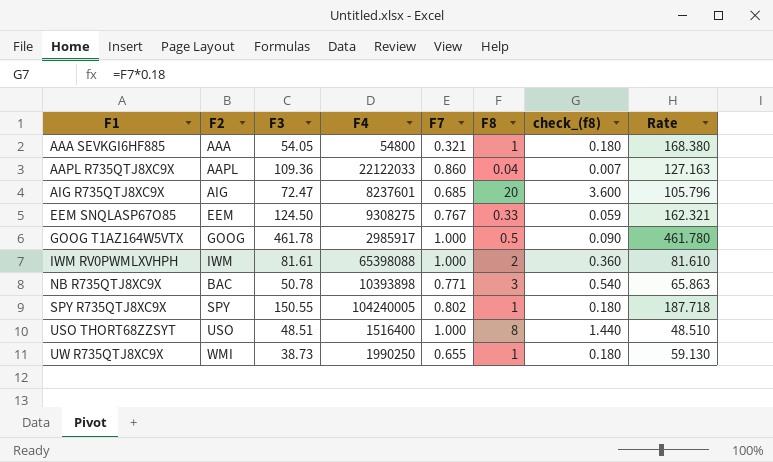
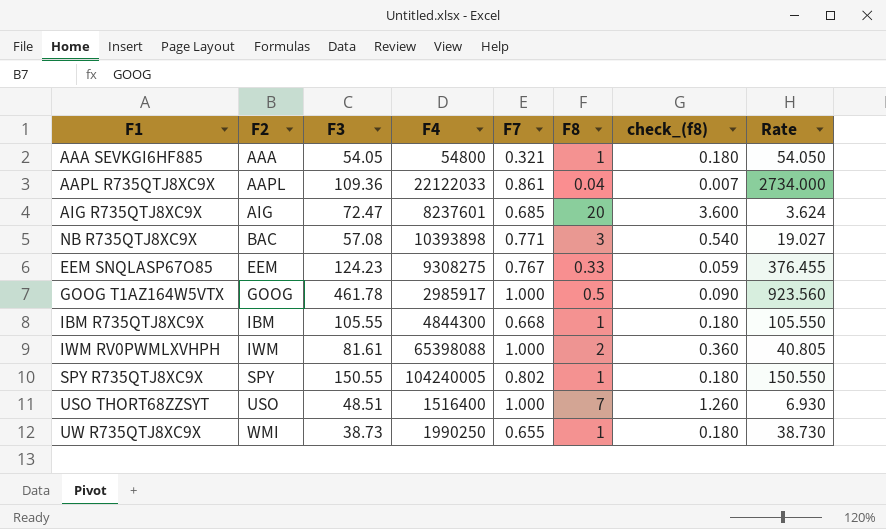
row order: F1 ascending -> F2 ascending
column Rate | formula: [F3] / [F7] -> [F3] / [F8]
AAPL R735QTJ8XC9X | F7: 0.860 -> 0.861
NB R735QTJ8XC9X | F3: 50.78 -> 57.08
EEM SNQLASP67O85 | F3: 124.50 -> 124.23
row IBM R735QTJ8XC9X: none -> IBM | 105.55 | 4844300 | 0.668 | 1 | 0.180 | 105.550
USO THORT68ZZSYT | F8: 8 -> 7
USO THORT68ZZSYT | check_(f8): 1.440 -> 1.260

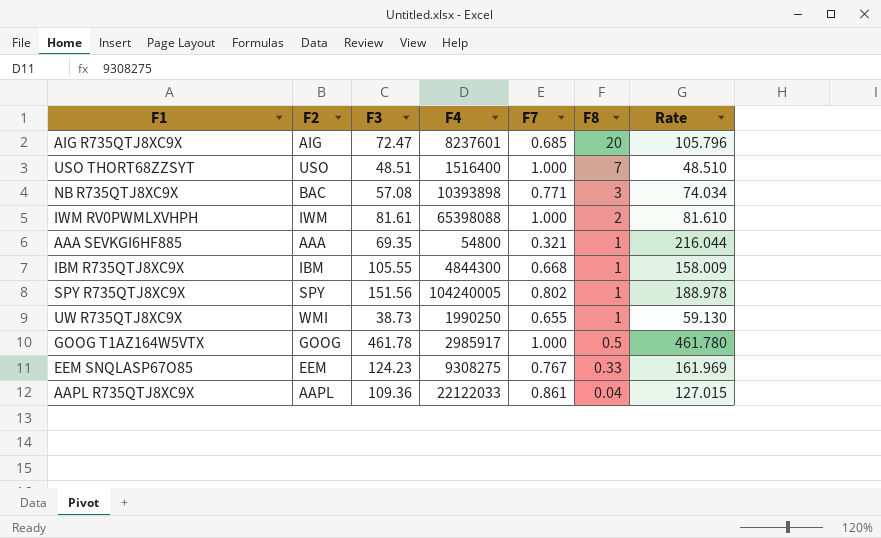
row order: F2 ascending -> F8 descending
column check_(f8) | formula: [F8] * 0.18 -> none
column Rate | formula: [F3] / [F8] -> [F3] / [F7]
AAA SEVKGI6HF885 | F3: 54.05 -> 69.35
SPY R735QTJ8XC9X | F3: 150.55 -> 151.56

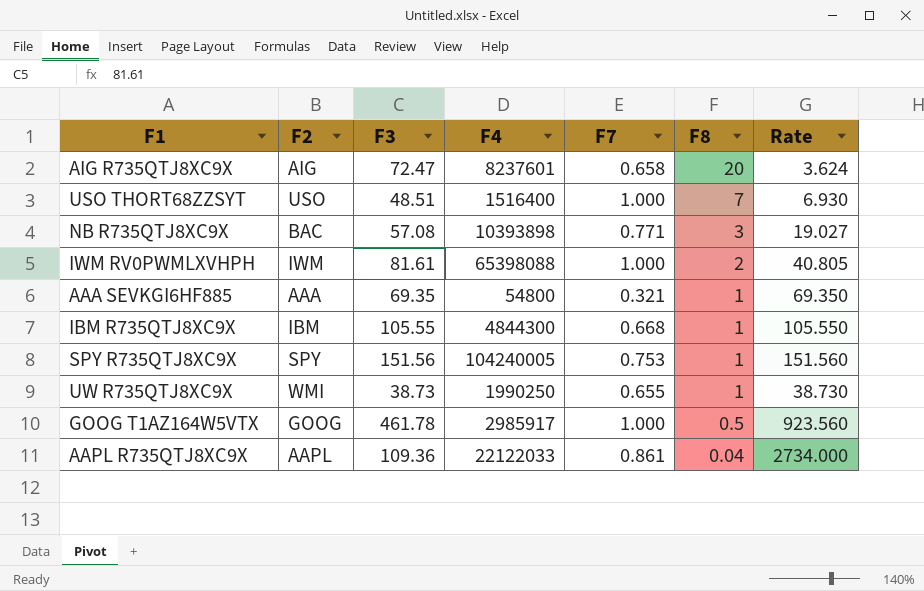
column Rate | formula: [F3] / [F7] -> [F3] / [F8]
row EEM SNQLASP67O85: EEM | 124.23 | 9308275 | 0.767 | 0.33 | 161.969 -> none
AIG R735QTJ8XC9X | F7: 0.685 -> 0.658
SPY R735QTJ8XC9X | F7: 0.802 -> 0.753

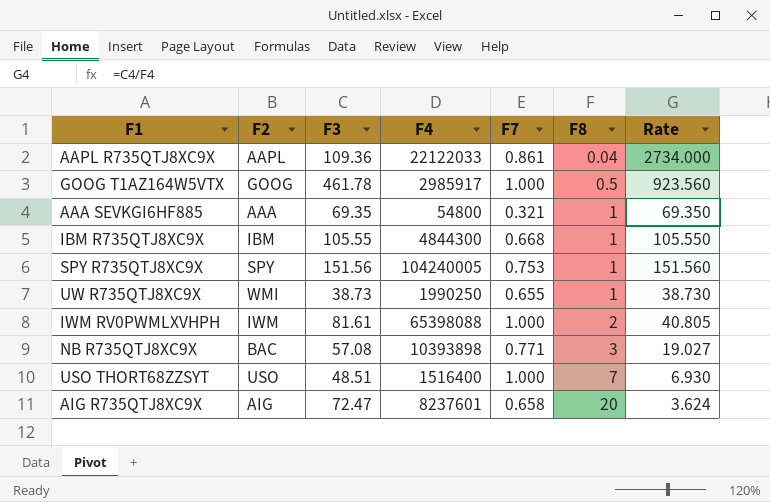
row order: F8 descending -> F8 ascending

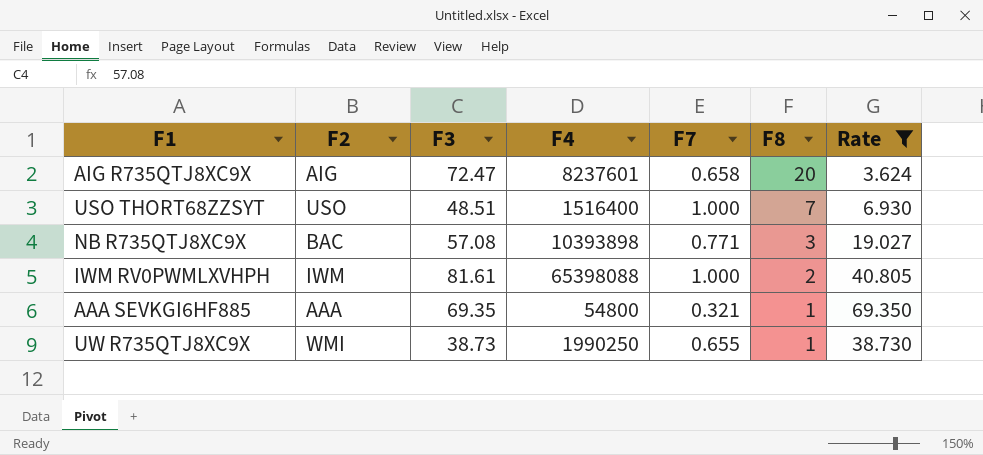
filter: none -> Rate <= 69.350
row order: F8 ascending -> F8 descending

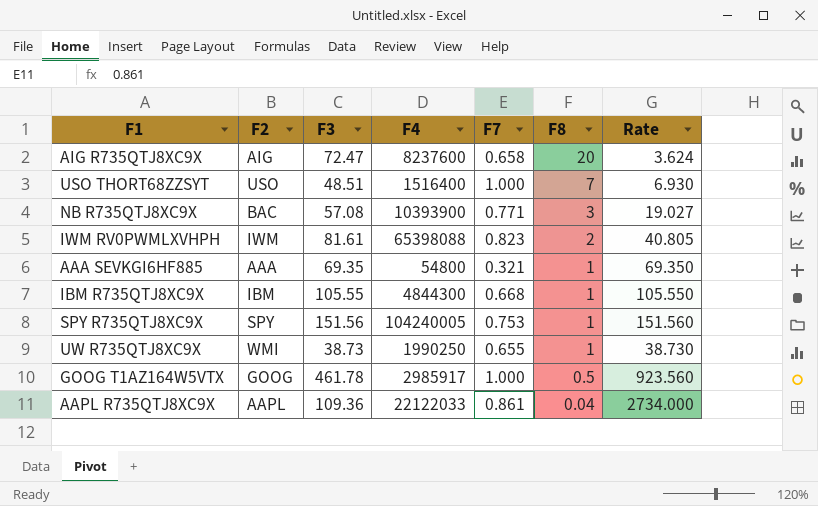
filter: Rate <= 69.350 -> none
AIG R735QTJ8XC9X | F4: 8237601 -> 8237600
NB R735QTJ8XC9X | F4: 10393898 -> 10393900
IWM RV0PWMLXVHPH | F7: 1.000 -> 0.823

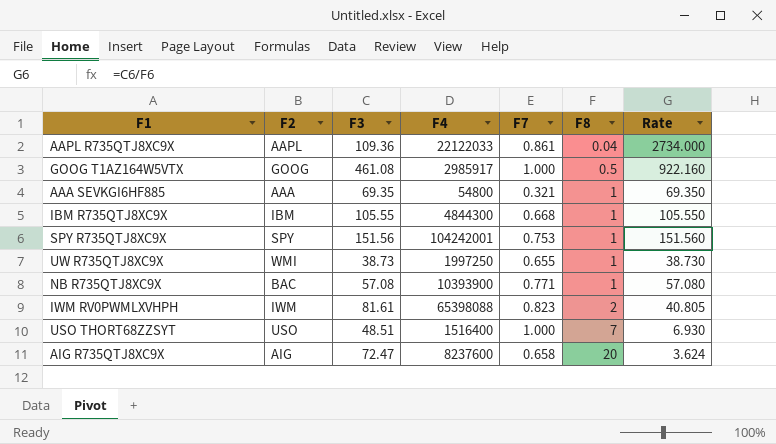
row order: F8 descending -> F8 ascending
GOOG T1AZ164W5VTX | F3: 461.78 -> 461.08
GOOG T1AZ164W5VTX | Rate: 923.560 -> 922.160
SPY R735QTJ8XC9X | F4: 104240005 -> 104242001
UW R735QTJ8XC9X | F4: 1990250 -> 1997250
NB R735QTJ8XC9X | F8: 3 -> 1
NB R735QTJ8XC9X | Rate: 19.027 -> 57.080

